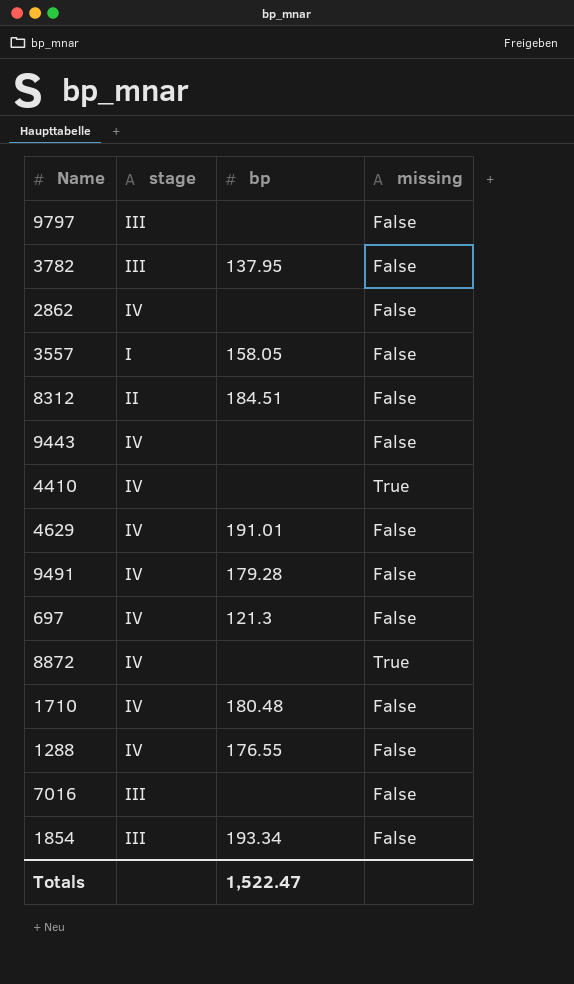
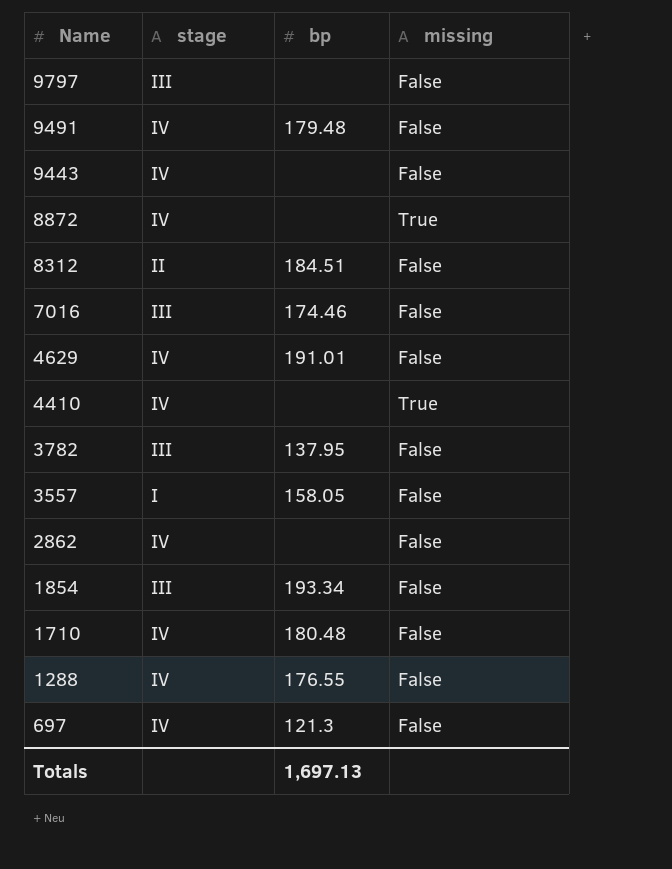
row order: none -> Name descending
9491 | bp: 179.28 -> 179.48
7016 | bp: none -> 174.46
Totals | bp: 1,522.47 -> 1,697.13

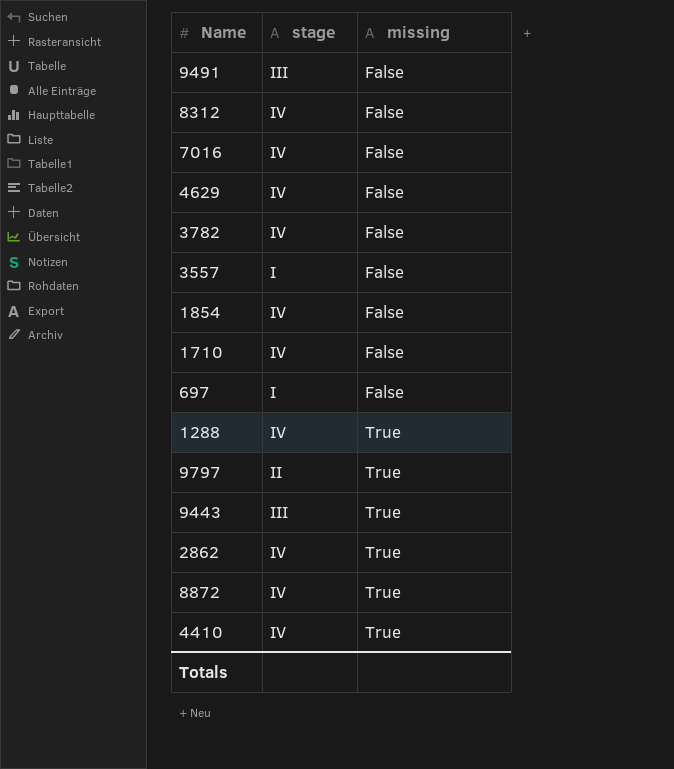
row order: Name descending -> missing ascending
column bp | position: 3 -> none
9491 | stage: IV -> III
8312 | stage: II -> IV
7016 | stage: III -> IV
3782 | stage: III -> IV
1854 | stage: III -> IV
697 | stage: IV -> I
1288 | missing: False -> True
9797 | stage: III -> II
9797 | missing: False -> True
9443 | stage: IV -> III
9443 | missing: False -> True
2862 | missing: False -> True

